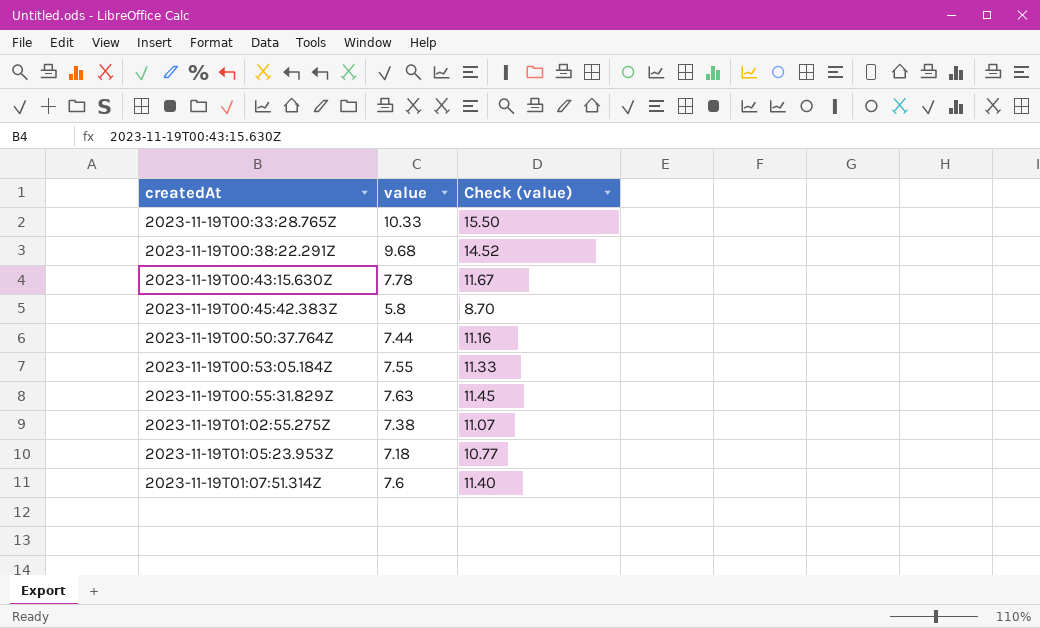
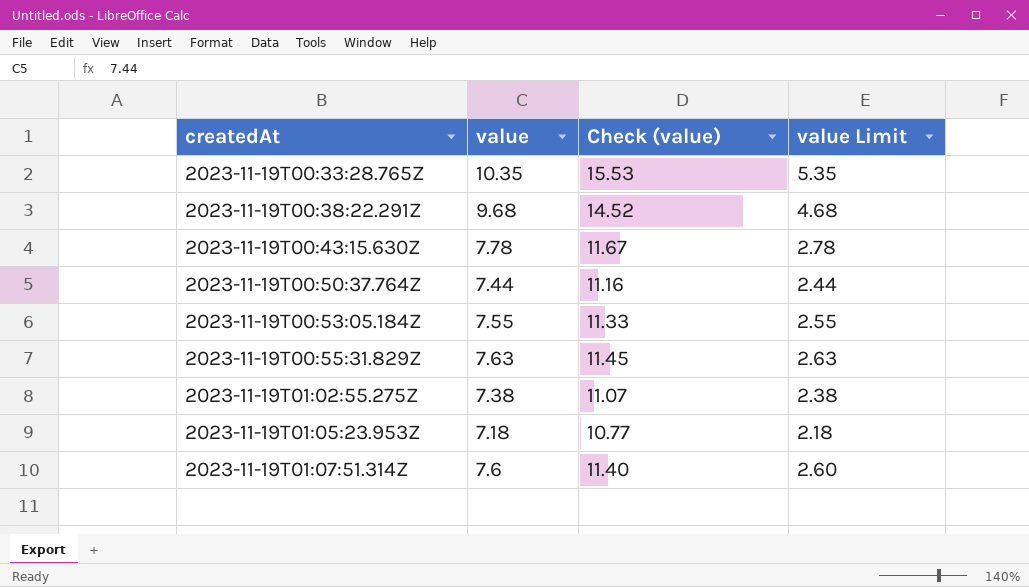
column value Limit | formula: none -> [value] - 5
row 2023-11-19T00:45:42.383Z: 5.8 | 8.70 -> none
2023-11-19T00:33:28.765Z | value: 10.33 -> 10.35
2023-11-19T00:33:28.765Z | Check (value): 15.50 -> 15.53

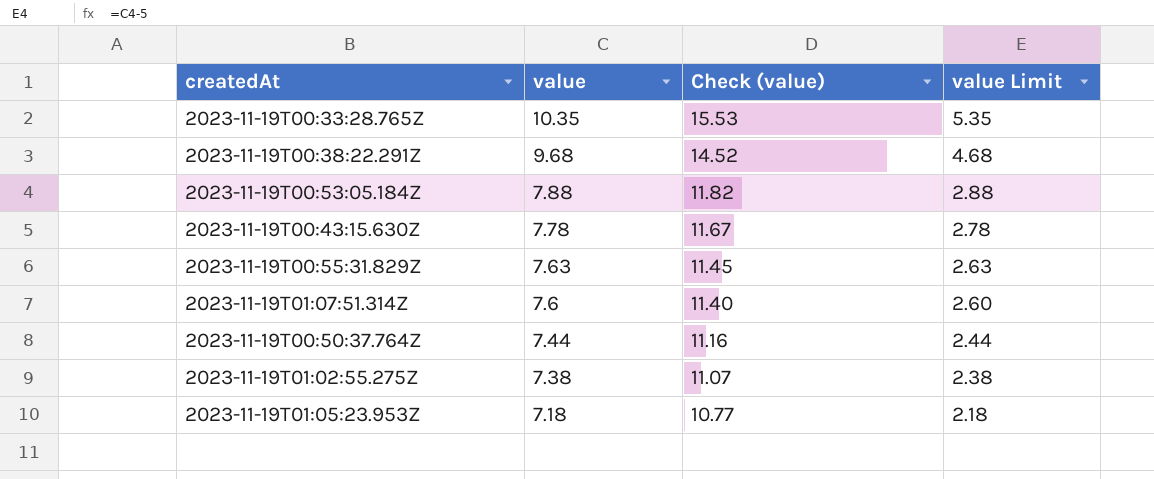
row order: createdAt ascending -> value descending
2023-11-19T00:53:05.184Z | value: 7.55 -> 7.88
2023-11-19T00:53:05.184Z | Check (value): 11.33 -> 11.82
2023-11-19T00:53:05.184Z | value Limit: 2.55 -> 2.88

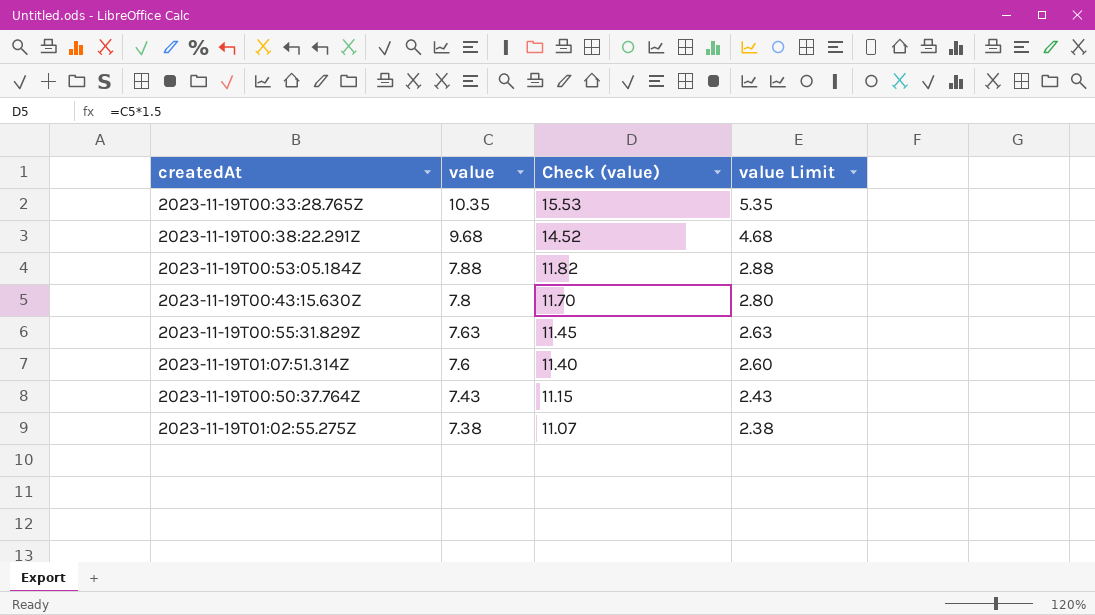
row 2023-11-19T01:05:23.953Z: 7.18 | 10.77 | 2.18 -> none
2023-11-19T00:43:15.630Z | value: 7.78 -> 7.8
2023-11-19T00:43:15.630Z | Check (value): 11.67 -> 11.70
2023-11-19T00:43:15.630Z | value Limit: 2.78 -> 2.80
2023-11-19T00:50:37.764Z | value: 7.44 -> 7.43
2023-11-19T00:50:37.764Z | Check (value): 11.16 -> 11.15
2023-11-19T00:50:37.764Z | value Limit: 2.44 -> 2.43

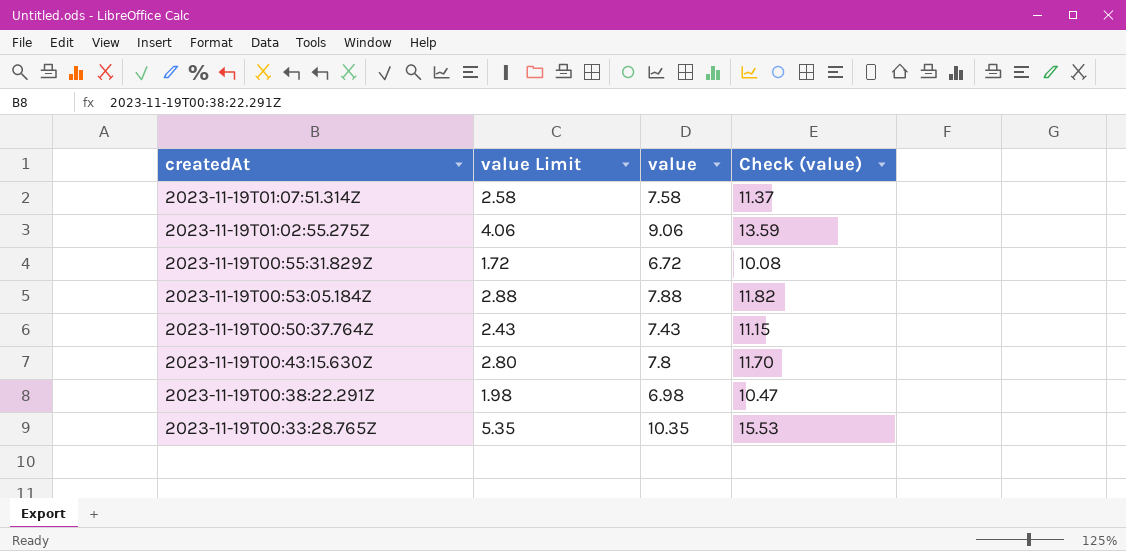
row order: value descending -> createdAt descending
column value Limit | position: 4 -> 2
2023-11-19T01:07:51.314Z | value Limit: 2.60 -> 2.58
2023-11-19T01:07:51.314Z | value: 7.6 -> 7.58
2023-11-19T01:07:51.314Z | Check (value): 11.40 -> 11.37
2023-11-19T01:02:55.275Z | value Limit: 2.38 -> 4.06
2023-11-19T01:02:55.275Z | value: 7.38 -> 9.06
2023-11-19T01:02:55.275Z | Check (value): 11.07 -> 13.59
2023-11-19T00:55:31.829Z | value Limit: 2.63 -> 1.72
2023-11-19T00:55:31.829Z | value: 7.63 -> 6.72
2023-11-19T00:55:31.829Z | Check (value): 11.45 -> 10.08
2023-11-19T00:38:22.291Z | value Limit: 4.68 -> 1.98
2023-11-19T00:38:22.291Z | value: 9.68 -> 6.98
2023-11-19T00:38:22.291Z | Check (value): 14.52 -> 10.47

